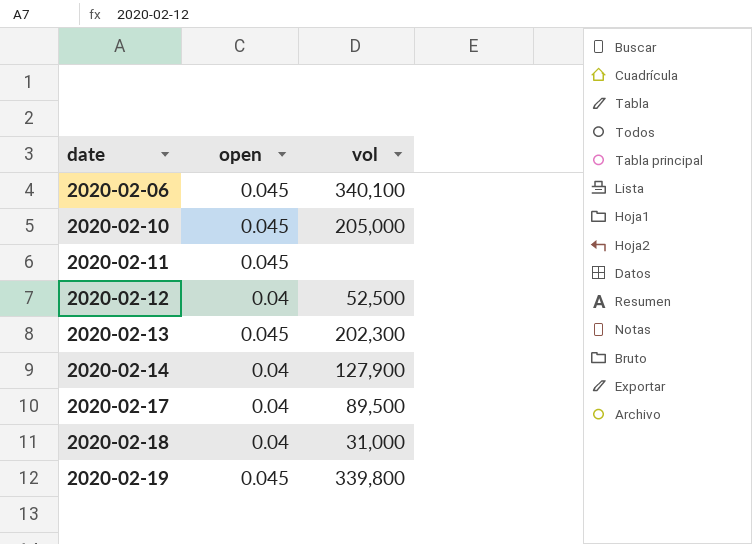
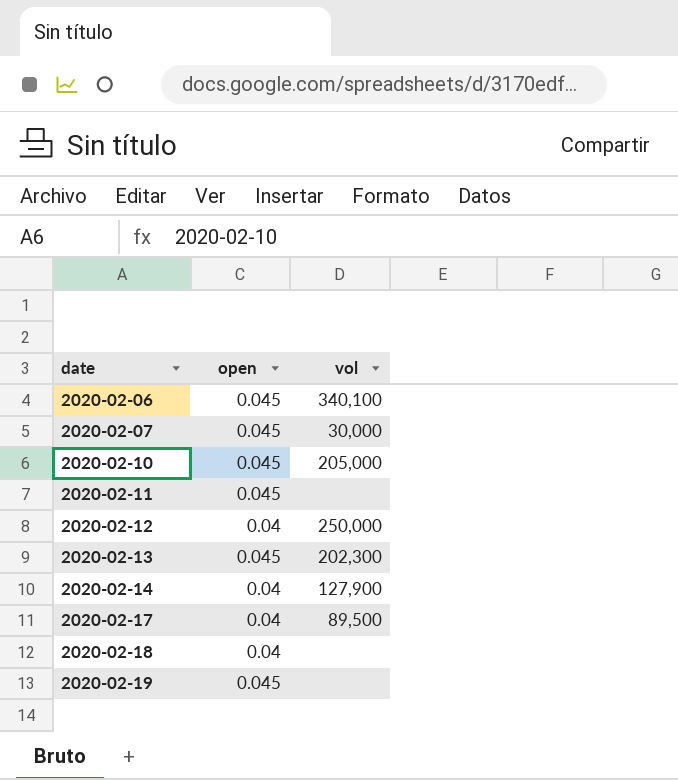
row 2020-02-07: none -> 0.045 | 30,000
2020-02-12 | vol: 52,500 -> 250,000
2020-02-18 | vol: 31,000 -> none
2020-02-19 | vol: 339,800 -> none

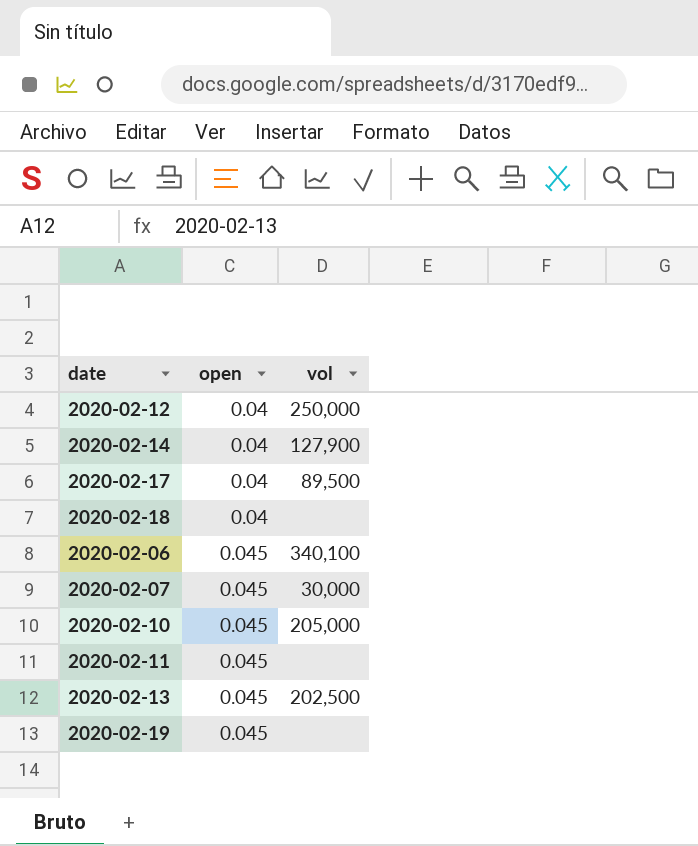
row order: date ascending -> open ascending
2020-02-13 | vol: 202,300 -> 202,500

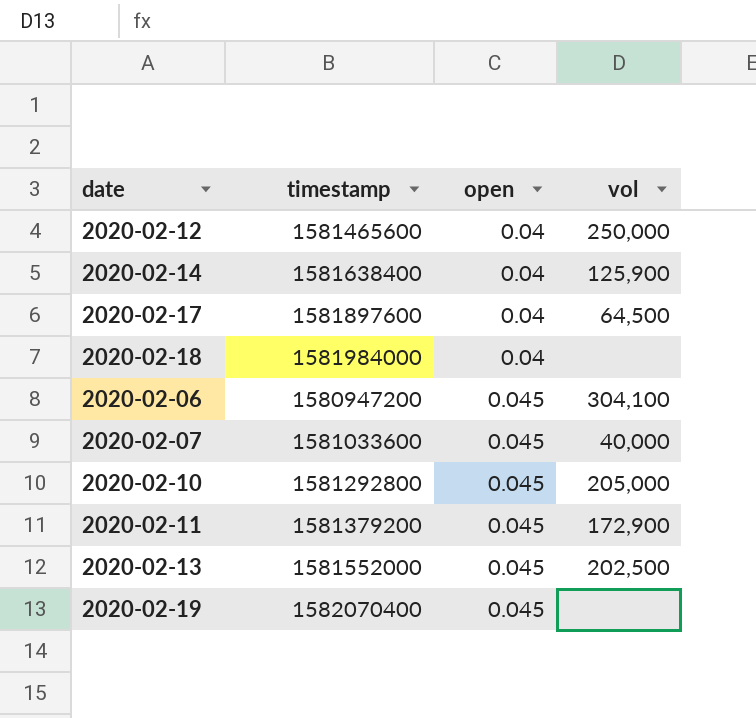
column timestamp | position: none -> 2
2020-02-14 | vol: 127,900 -> 125,900
2020-02-17 | vol: 89,500 -> 64,500
2020-02-06 | vol: 340,100 -> 304,100
2020-02-07 | vol: 30,000 -> 40,000
2020-02-11 | vol: none -> 172,900

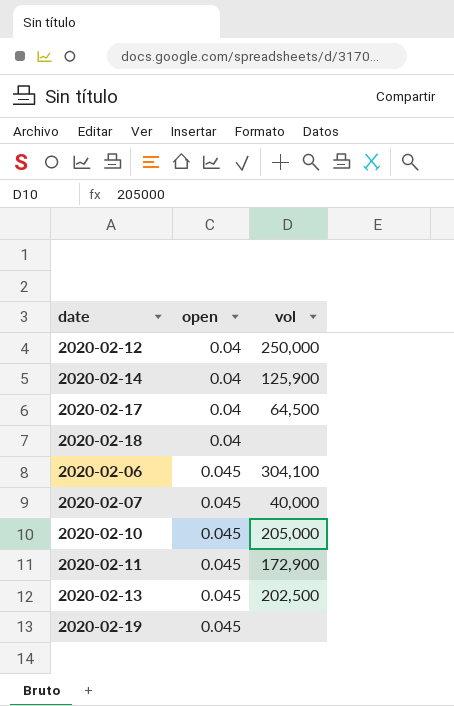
column timestamp | position: 2 -> none

